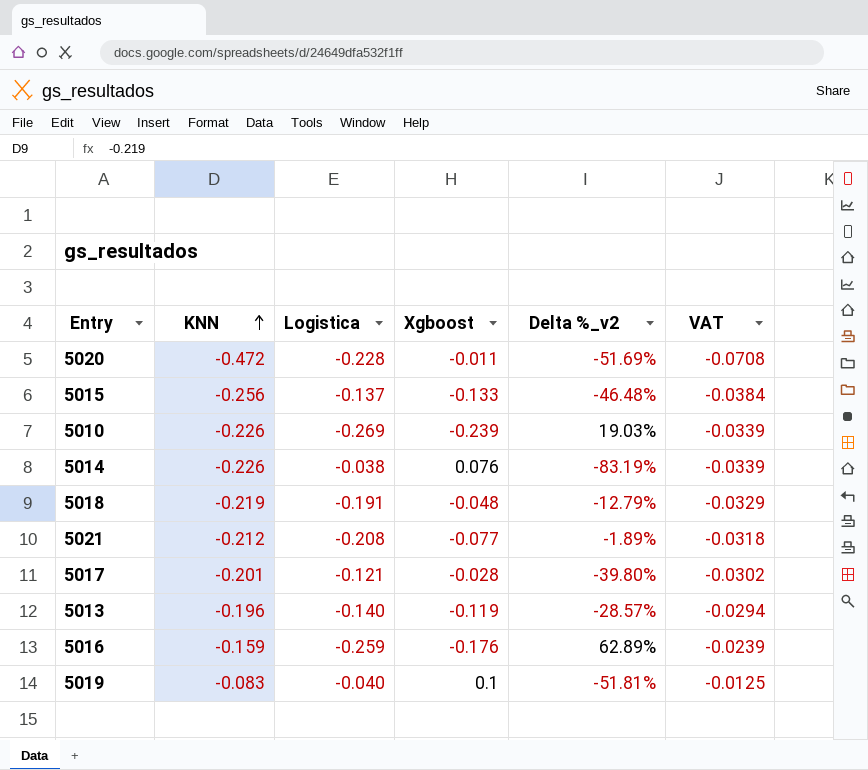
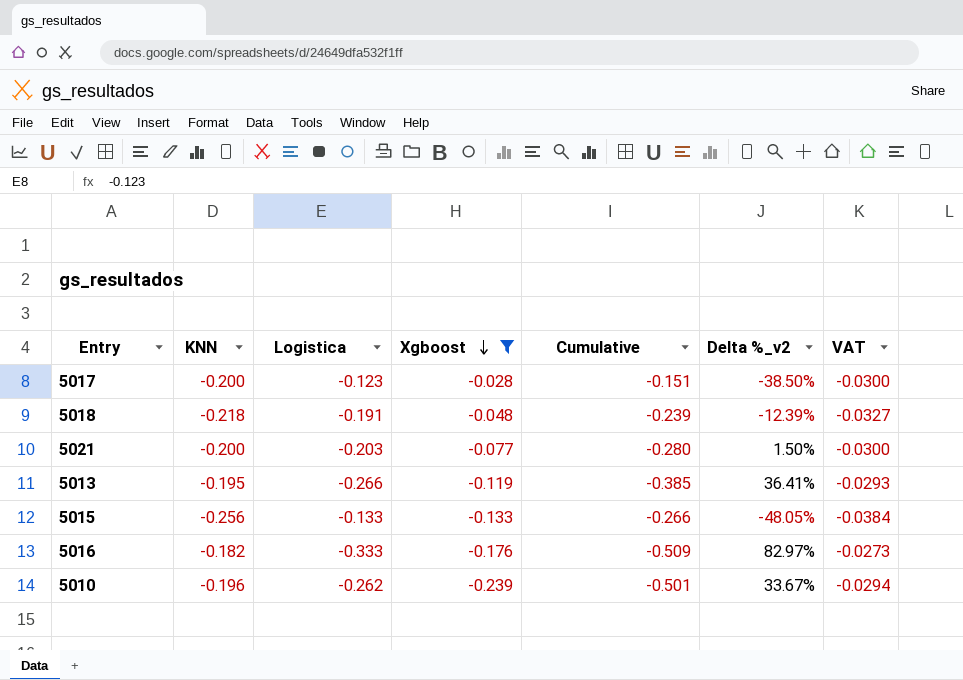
filter: none -> Xgboost <= -0.028
row order: KNN ascending -> Xgboost descending
column Cumulative | formula: none -> [Logistica] + [Xgboost]
5017 | KNN: -0.201 -> -0.200
5017 | Logistica: -0.121 -> -0.123
5017 | Delta %_v2: -39.80% -> -38.50%
5017 | VAT: -0.0302 -> -0.0300
5018 | KNN: -0.219 -> -0.218
5018 | Delta %_v2: -12.79% -> -12.39%
5018 | VAT: -0.0329 -> -0.0327
5021 | KNN: -0.212 -> -0.200
5021 | Logistica: -0.208 -> -0.203
5021 | Delta %_v2: -1.89% -> 1.50%
5021 | VAT: -0.0318 -> -0.0300
5013 | KNN: -0.196 -> -0.195
5013 | Logistica: -0.140 -> -0.266
5013 | Delta %_v2: -28.57% -> 36.41%
5013 | VAT: -0.0294 -> -0.0293
5015 | Logistica: -0.137 -> -0.133
5015 | Delta %_v2: -46.48% -> -48.05%
5016 | KNN: -0.159 -> -0.182
5016 | Logistica: -0.259 -> -0.333
5016 | Delta %_v2: 62.89% -> 82.97%
5016 | VAT: -0.0239 -> -0.0273
5010 | KNN: -0.226 -> -0.196
5010 | Logistica: -0.269 -> -0.262
5010 | Delta %_v2: 19.03% -> 33.67%
5010 | VAT: -0.0339 -> -0.0294

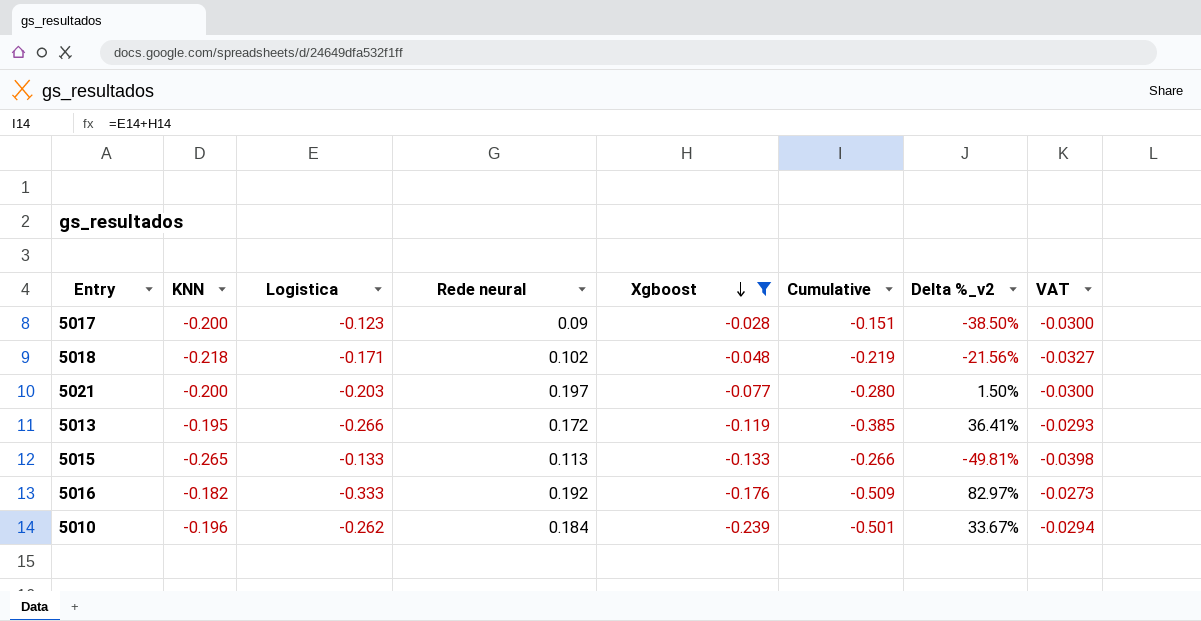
column Rede neural | position: none -> 4
5018 | Logistica: -0.191 -> -0.171
5018 | Cumulative: -0.239 -> -0.219
5018 | Delta %_v2: -12.39% -> -21.56%
5015 | KNN: -0.256 -> -0.265
5015 | Delta %_v2: -48.05% -> -49.81%
5015 | VAT: -0.0384 -> -0.0398

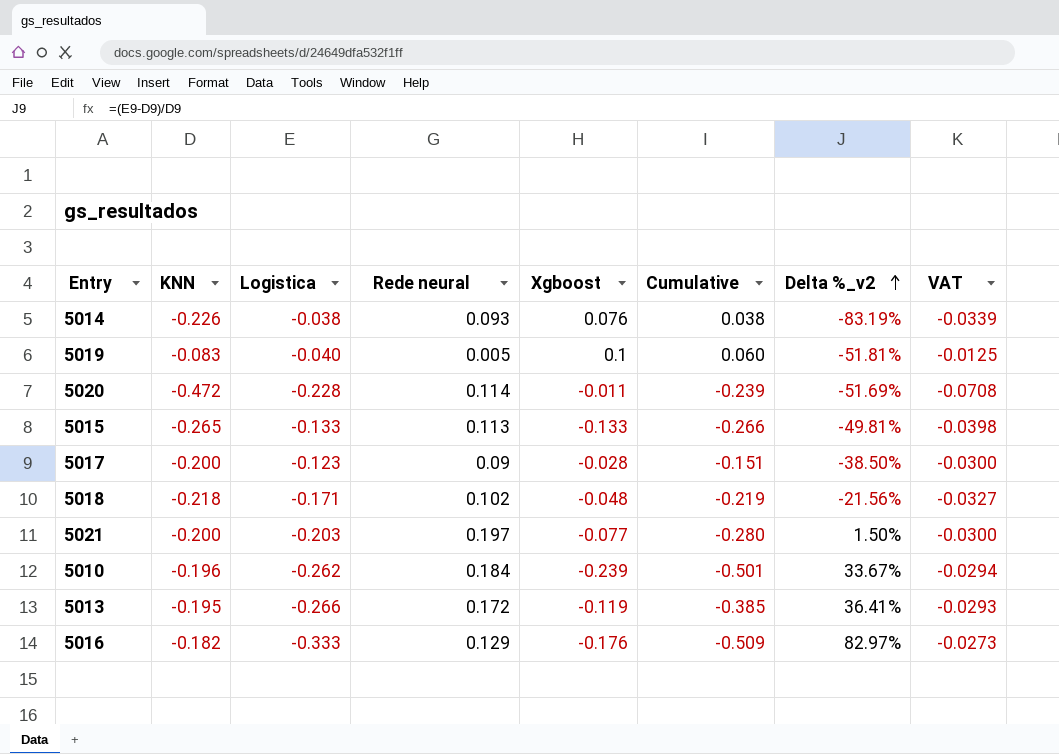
filter: Xgboost <= -0.028 -> none
row order: Xgboost descending -> Delta %_v2 ascending
5016 | Rede neural: 0.192 -> 0.129

